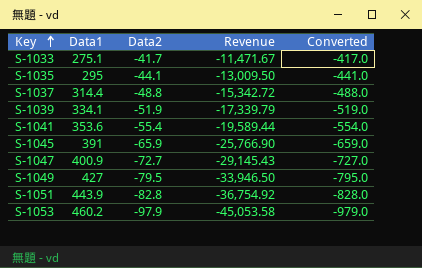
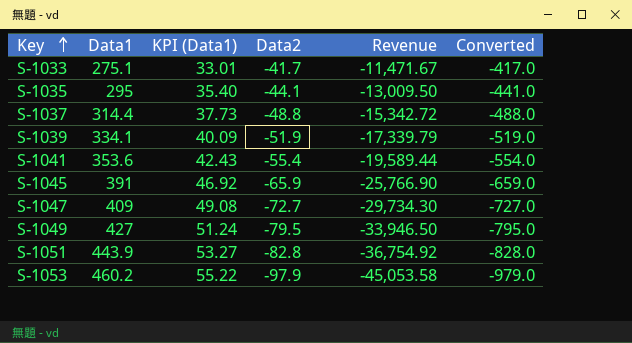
column KPI (Data1) | formula: none -> [Data1] * 0.12
S-1047 | Data1: 400.9 -> 409
S-1047 | Revenue: -29,145.43 -> -29,734.30

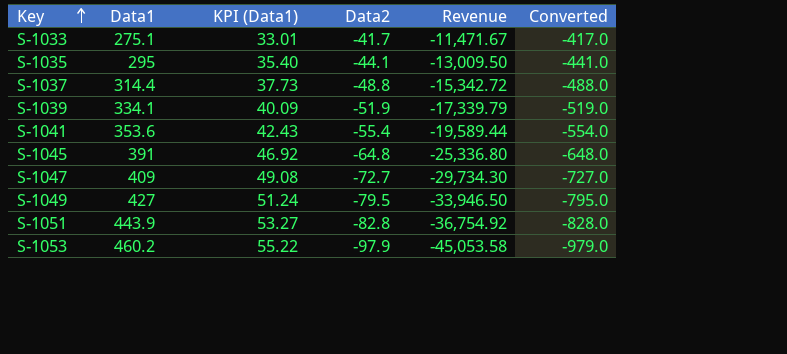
S-1045 | Data2: -65.9 -> -64.8
S-1045 | Revenue: -25,766.90 -> -25,336.80
S-1045 | Converted: -659.0 -> -648.0

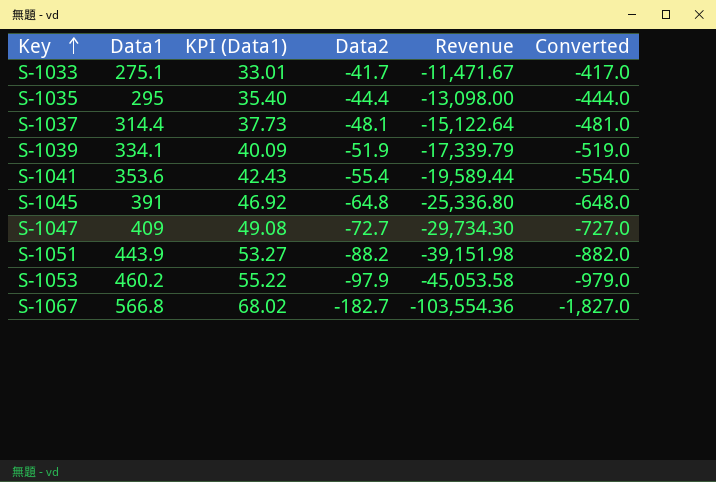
row S-1049: 427 | 51.24 | -79.5 | -33,946.50 | -795.0 -> none
S-1035 | Data2: -44.1 -> -44.4
S-1035 | Revenue: -13,009.50 -> -13,098.00
S-1035 | Converted: -441.0 -> -444.0
S-1037 | Data2: -48.8 -> -48.1
S-1037 | Revenue: -15,342.72 -> -15,122.64
S-1037 | Converted: -488.0 -> -481.0
S-1051 | Data2: -82.8 -> -88.2
S-1051 | Revenue: -36,754.92 -> -39,151.98
S-1051 | Converted: -828.0 -> -882.0
row S-1067: none -> 566.8 | 68.02 | -182.7 | -103,554.36 | -1,827.0

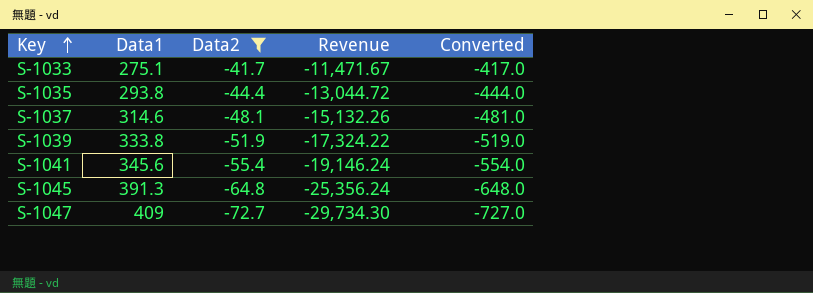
filter: none -> Data2 >= -72.7
column KPI (Data1) | formula: [Data1] * 0.12 -> none
S-1035 | Data1: 295 -> 293.8
S-1035 | Revenue: -13,098.00 -> -13,044.72
S-1037 | Data1: 314.4 -> 314.6
S-1037 | Revenue: -15,122.64 -> -15,132.26
S-1039 | Data1: 334.1 -> 333.8
S-1039 | Revenue: -17,339.79 -> -17,324.22
S-1041 | Data1: 353.6 -> 345.6
S-1041 | Revenue: -19,589.44 -> -19,146.24
S-1045 | Data1: 391 -> 391.3
S-1045 | Revenue: -25,336.80 -> -25,356.24

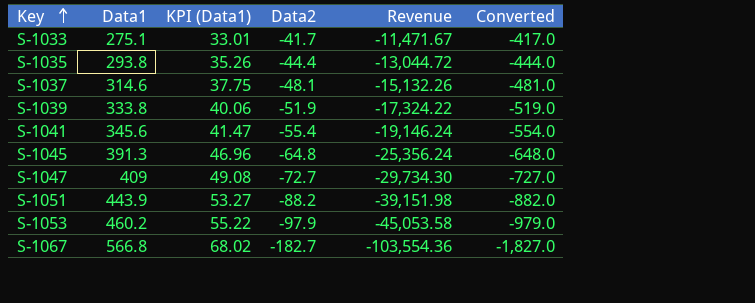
filter: Data2 >= -72.7 -> none
column KPI (Data1) | formula: none -> [Data1] * 0.12

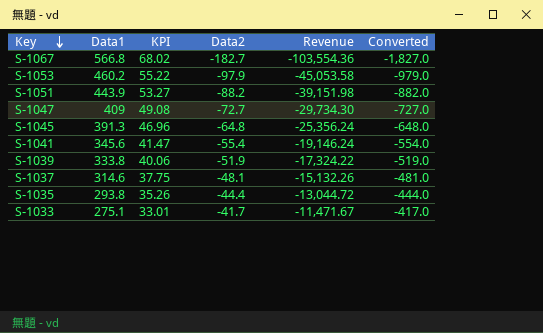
row order: Key ascending -> Key descending
column name: KPI (Data1) -> KPI

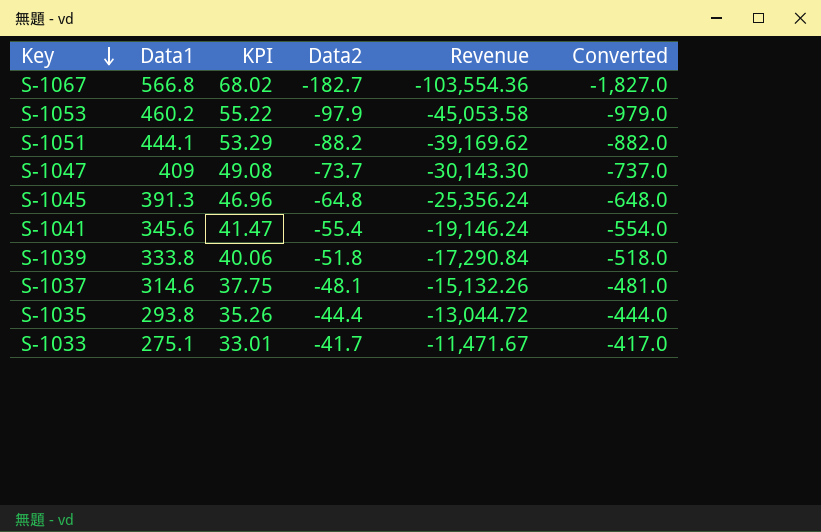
S-1051 | Data1: 443.9 -> 444.1
S-1051 | KPI: 53.27 -> 53.29
S-1051 | Revenue: -39,151.98 -> -39,169.62
S-1047 | Data2: -72.7 -> -73.7
S-1047 | Revenue: -29,734.30 -> -30,143.30
S-1047 | Converted: -727.0 -> -737.0
S-1039 | Data2: -51.9 -> -51.8
S-1039 | Revenue: -17,324.22 -> -17,290.84
S-1039 | Converted: -519.0 -> -518.0

